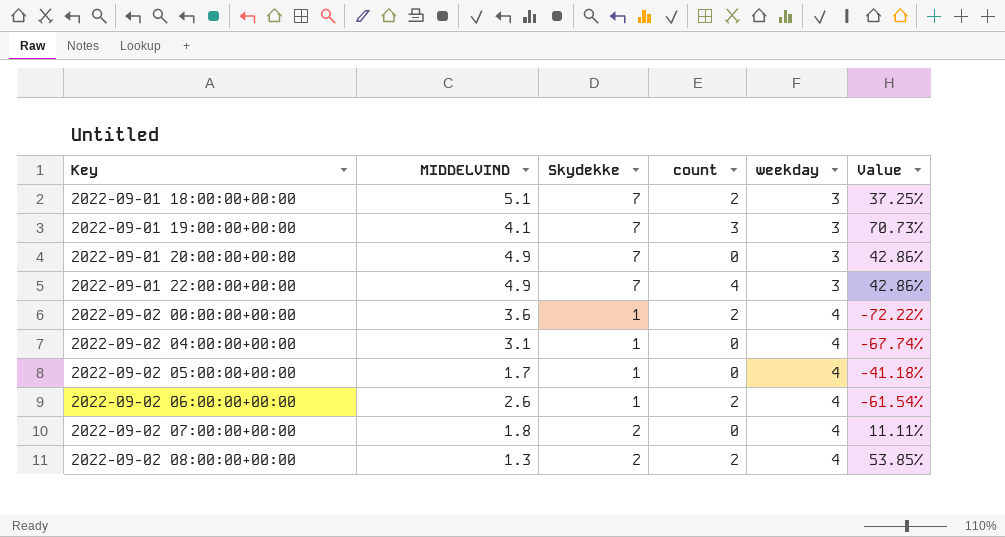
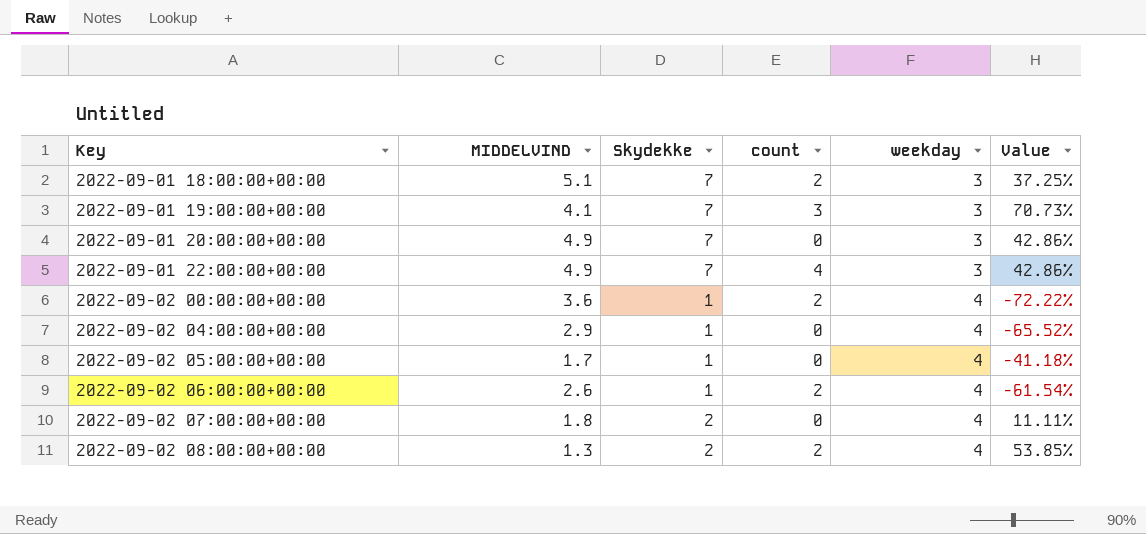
2022-09-02 04:00:00+00:00 | MIDDELVIND: 3.1 -> 2.9
2022-09-02 04:00:00+00:00 | Value: -67.74% -> -65.52%

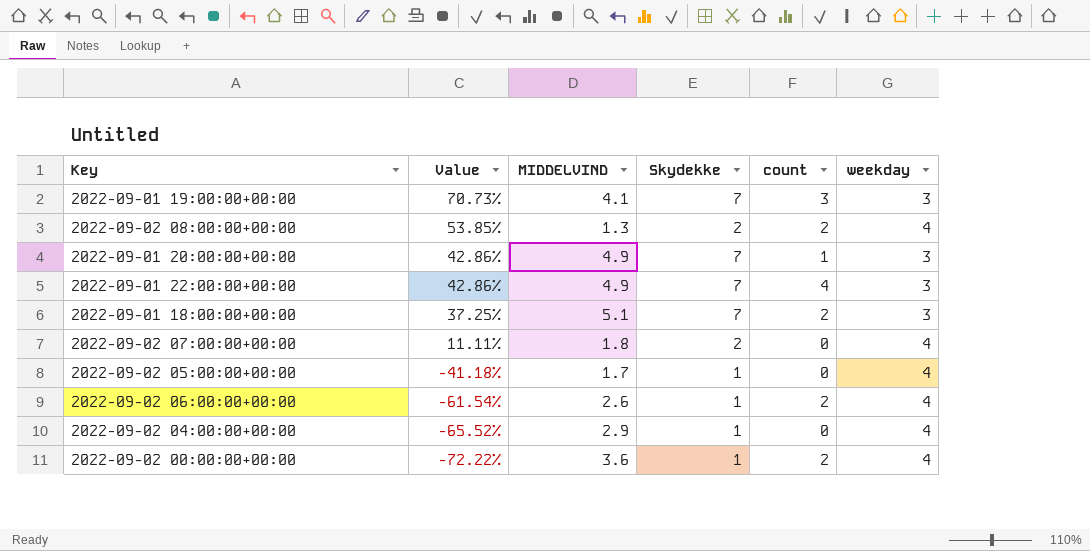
row order: Key ascending -> Value descending
column Value | position: 6 -> 2
2022-09-01 20:00:00+00:00 | count: 0 -> 1

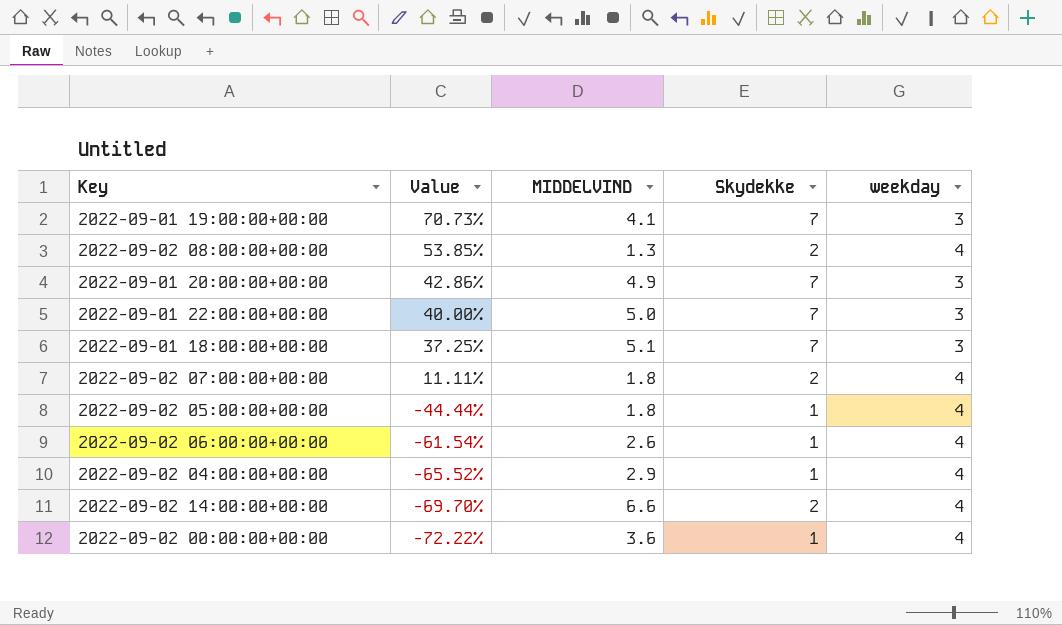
column count | position: 5 -> none
2022-09-01 22:00:00+00:00 | Value: 42.86% -> 40.00%
2022-09-01 22:00:00+00:00 | MIDDELVIND: 4.9 -> 5.0
2022-09-02 05:00:00+00:00 | Value: -41.18% -> -44.44%
2022-09-02 05:00:00+00:00 | MIDDELVIND: 1.7 -> 1.8
row 2022-09-02 14:00:00+00:00: none -> -69.70% | 6.6 | 2 | 4

